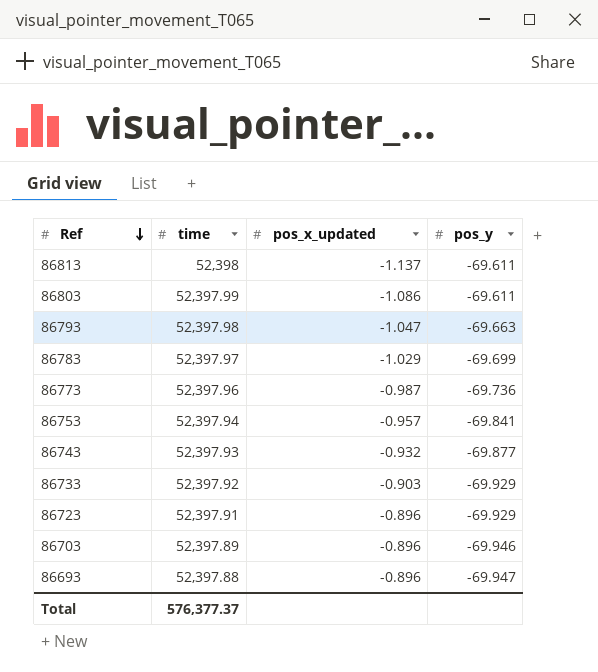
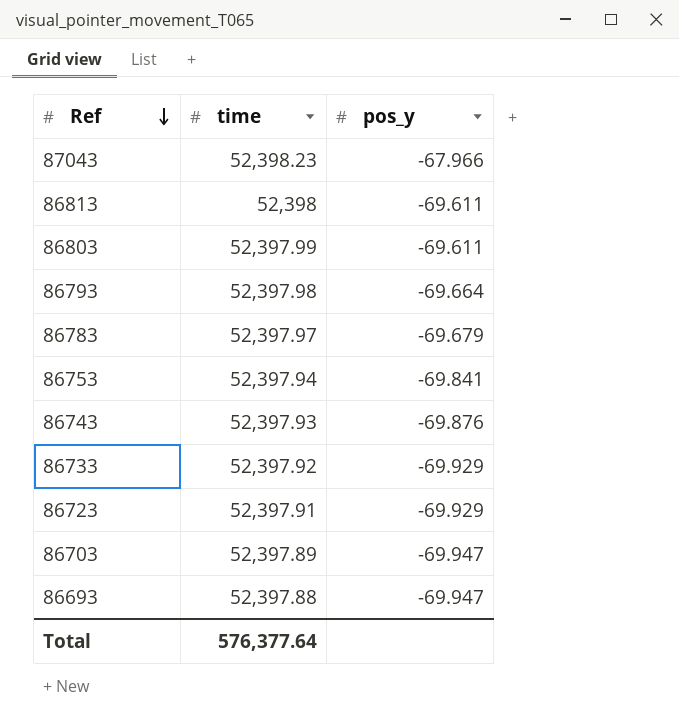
column pos_x_updated | position: 3 -> none
row 86773: 52,397.96 | -0.987 | -69.736 -> none
row 87043: none -> 52,398.23 | -67.966
86793 | pos_y: -69.663 -> -69.664
86783 | pos_y: -69.699 -> -69.679
86743 | pos_y: -69.877 -> -69.876
86703 | pos_y: -69.946 -> -69.947
Total | time: 576,377.37 -> 576,377.64

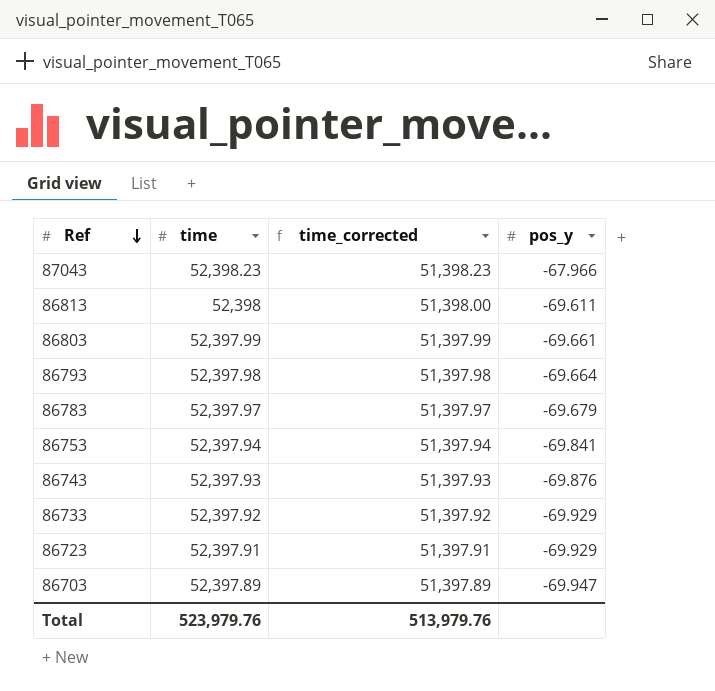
column time_corrected | formula: none -> [time] - 1000
row 86693: 52,397.88 | -69.947 -> none
86803 | pos_y: -69.611 -> -69.661
Total | time: 576,377.64 -> 523,979.76

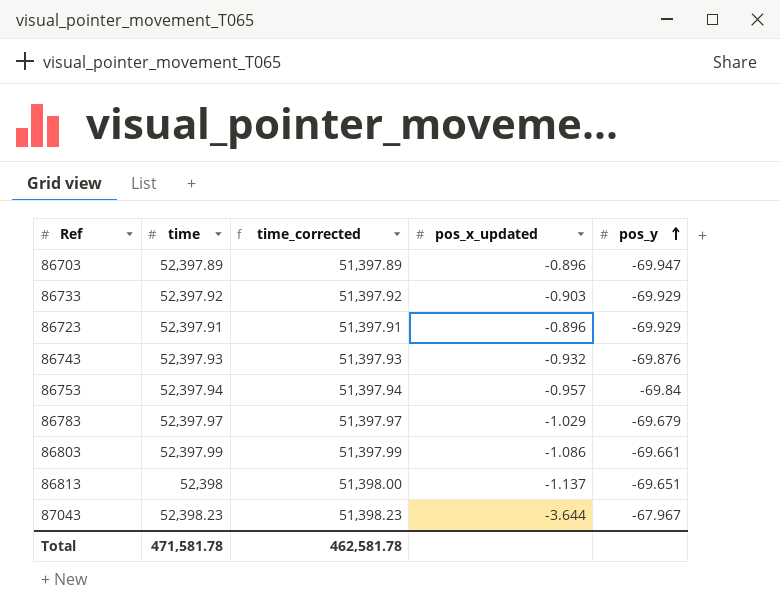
row order: Ref descending -> pos_y ascending
column pos_x_updated | position: none -> 4
row 86793: 52,397.98 | 51,397.98 | -69.664 -> none
86753 | pos_y: -69.841 -> -69.84
86813 | pos_y: -69.611 -> -69.651
87043 | pos_y: -67.966 -> -67.967
Total | time: 523,979.76 -> 471,581.78
Total | time_corrected: 513,979.76 -> 462,581.78

